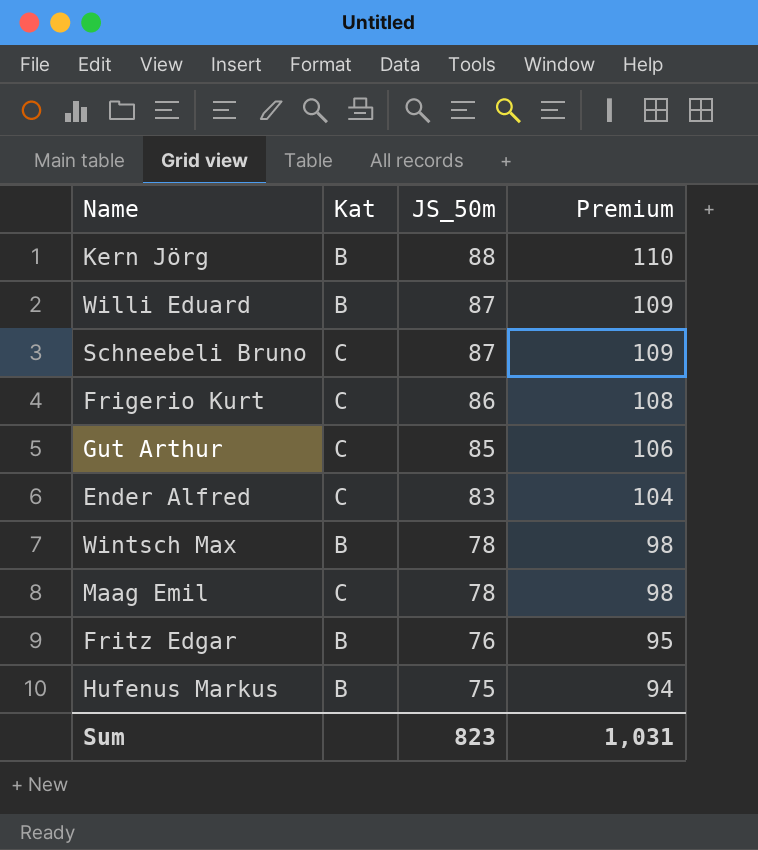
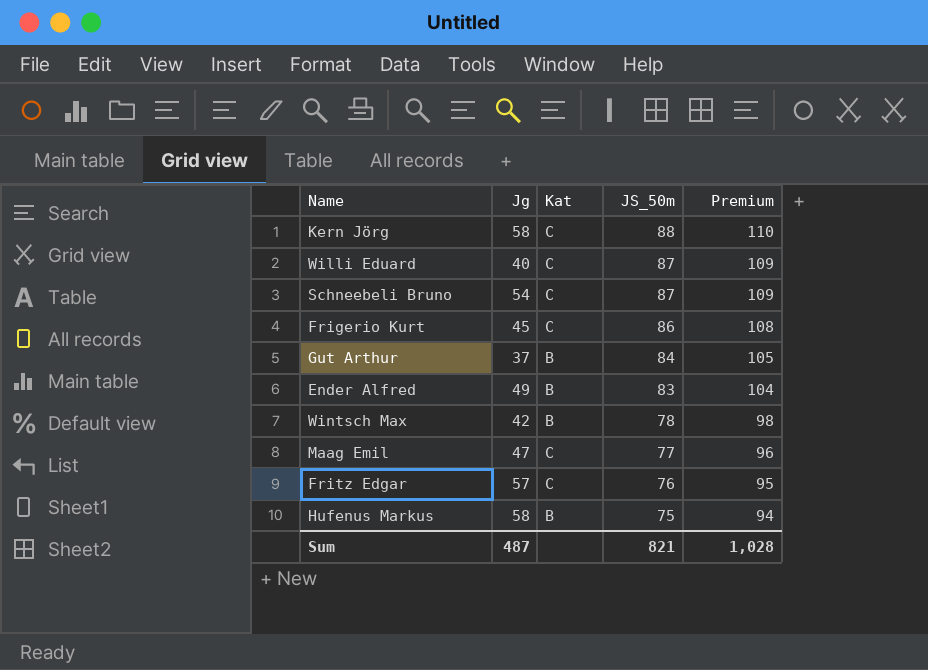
column Jg | position: none -> 2
Kern Jörg | Kat: B -> C
Willi Eduard | Kat: B -> C
Gut Arthur | Kat: C -> B
Gut Arthur | JS_50m: 85 -> 84
Gut Arthur | Premium: 106 -> 105
Ender Alfred | Kat: C -> B
Maag Emil | JS_50m: 78 -> 77
Maag Emil | Premium: 98 -> 96
Fritz Edgar | Kat: B -> C
Sum | JS_50m: 823 -> 821
Sum | Premium: 1,031 -> 1,028

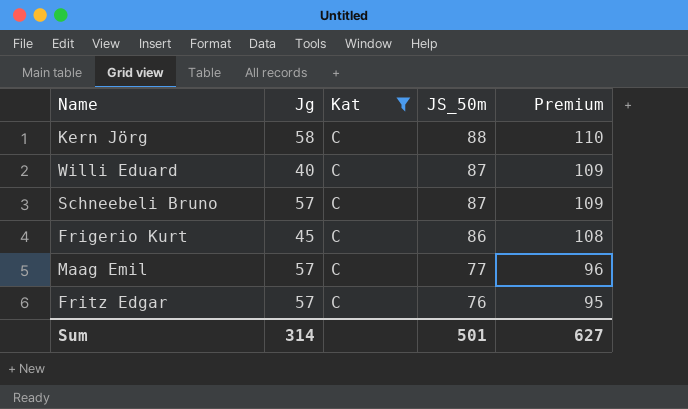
filter: none -> Kat = C
Schneebeli Bruno | Jg: 54 -> 57
Maag Emil | Jg: 47 -> 57
Sum | Jg: 487 -> 314
Sum | JS_50m: 821 -> 501
Sum | Premium: 1,028 -> 627

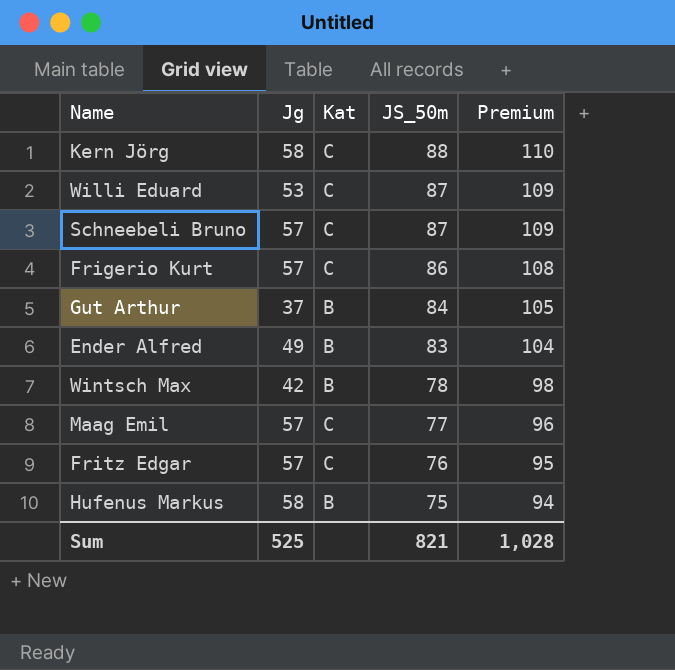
filter: Kat = C -> none
Willi Eduard | Jg: 40 -> 53
Frigerio Kurt | Jg: 45 -> 57
Sum | Jg: 314 -> 525
Sum | JS_50m: 501 -> 821
Sum | Premium: 627 -> 1,028

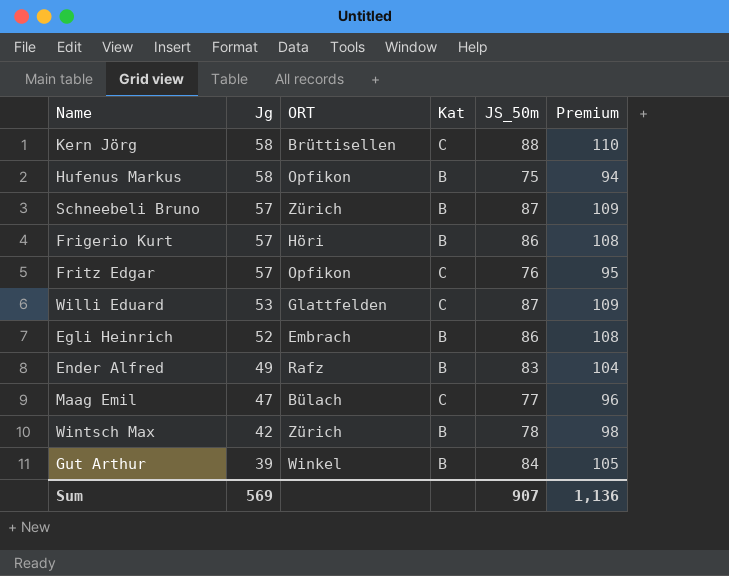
row order: JS_50m descending -> Jg descending
column ORT | position: none -> 3
Schneebeli Bruno | Kat: C -> B
Frigerio Kurt | Kat: C -> B
row Egli Heinrich: none -> 52 | Embrach | B | 86 | 108
Maag Emil | Jg: 57 -> 47
Gut Arthur | Jg: 37 -> 39
Sum | Jg: 525 -> 569
Sum | JS_50m: 821 -> 907
Sum | Premium: 1,028 -> 1,136

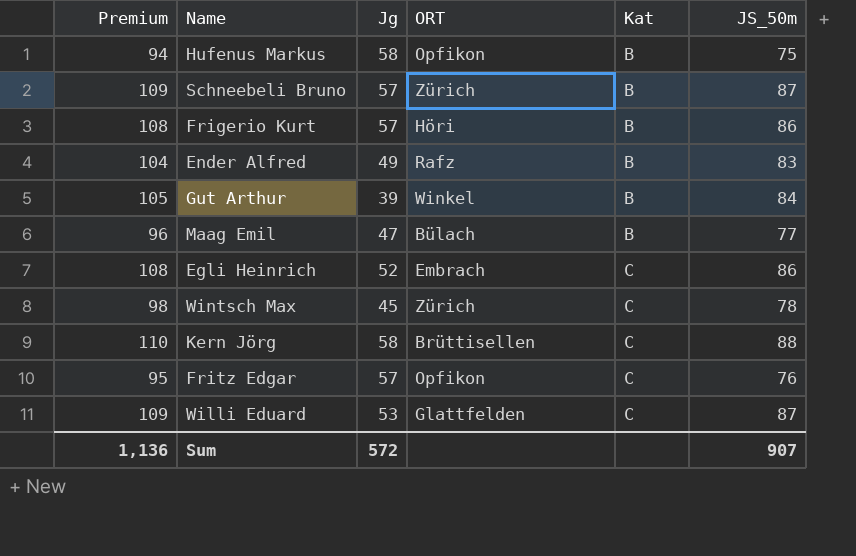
row order: Jg descending -> Kat ascending
column Premium | position: 6 -> 1
Maag Emil | Kat: C -> B
Egli Heinrich | Kat: B -> C
Wintsch Max | Jg: 42 -> 45
Wintsch Max | Kat: B -> C
Sum | Jg: 569 -> 572

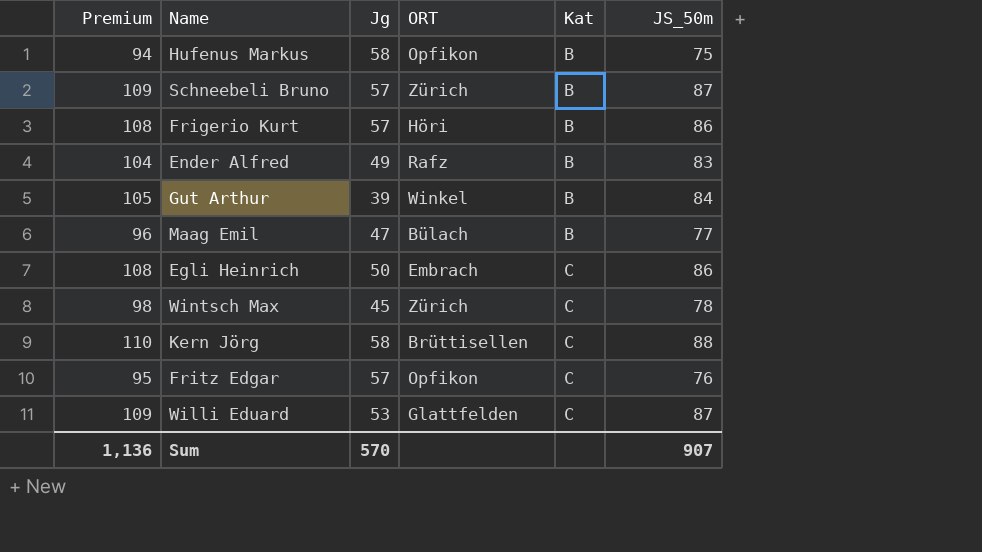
Egli Heinrich | Jg: 52 -> 50
Sum | Jg: 572 -> 570

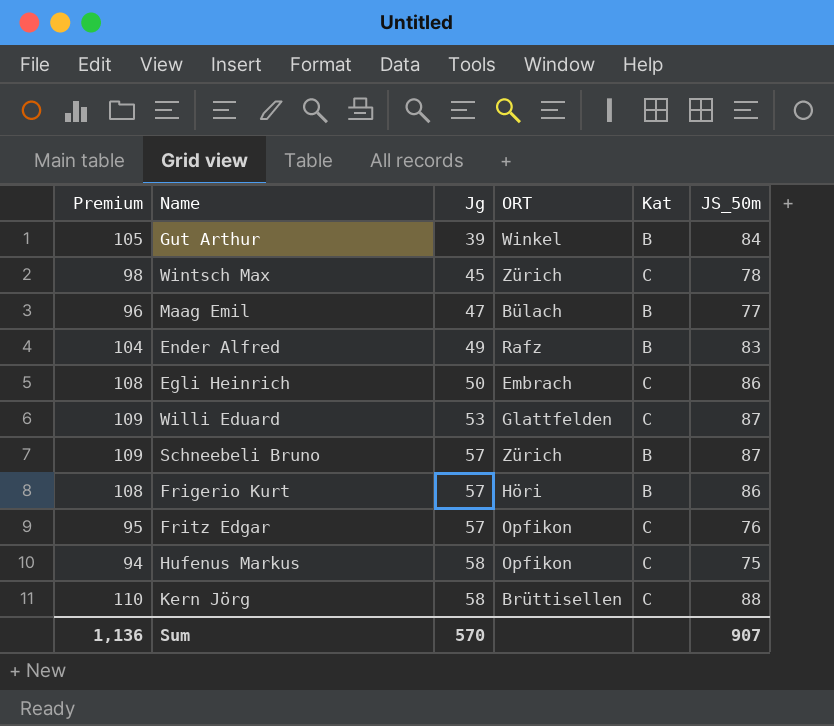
row order: Kat ascending -> Jg ascending
Hufenus Markus | Kat: B -> C

